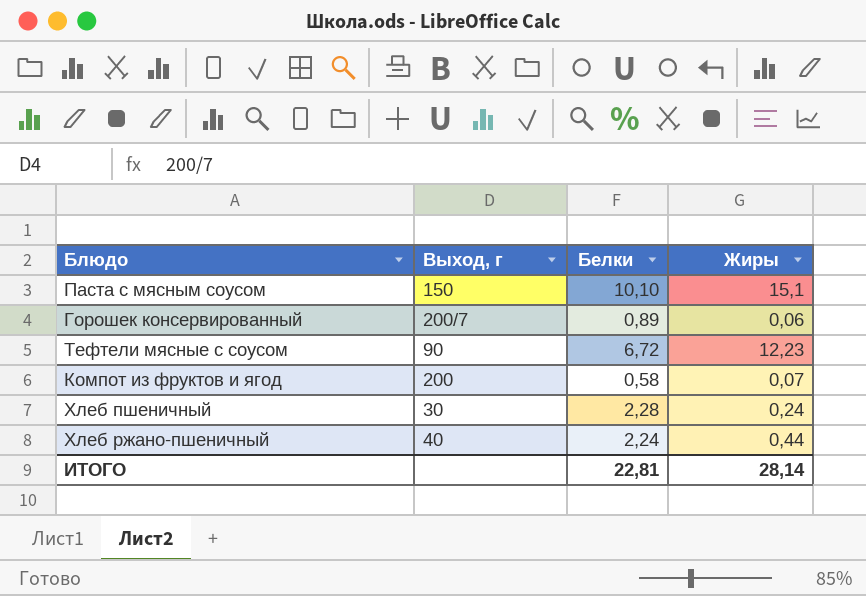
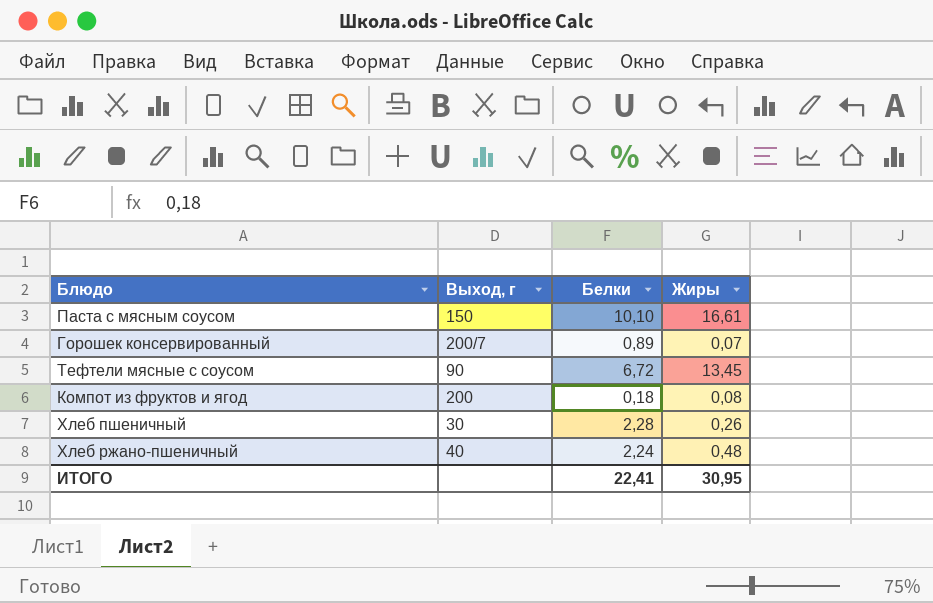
Паста с мясным соусом | Жиры: 15,1 -> 16,61
Горошек консервированный | Жиры: 0,06 -> 0,07
Тефтели мясные с соусом | Жиры: 12,23 -> 13,45
Компот из фруктов и ягод | Белки: 0,58 -> 0,18
Компот из фруктов и ягод | Жиры: 0,07 -> 0,08
Хлеб пшеничный | Жиры: 0,24 -> 0,26
Хлеб ржано-пшеничный | Жиры: 0,44 -> 0,48
ИТОГО | Белки: 22,81 -> 22,41
ИТОГО | Жиры: 28,14 -> 30,95

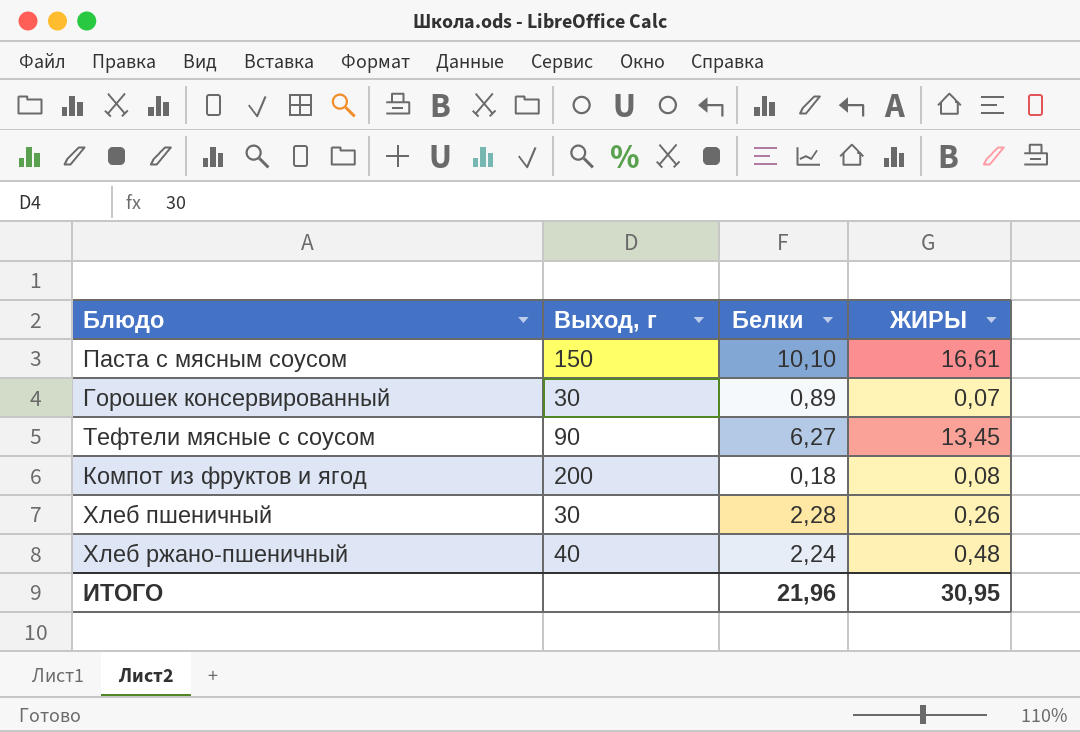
column name: Жиры -> ЖИРЫ
Горошек консервированный | Выход, г: 200/7 -> 30
Тефтели мясные с соусом | Белки: 6,72 -> 6,27
ИТОГО | Белки: 22,41 -> 21,96

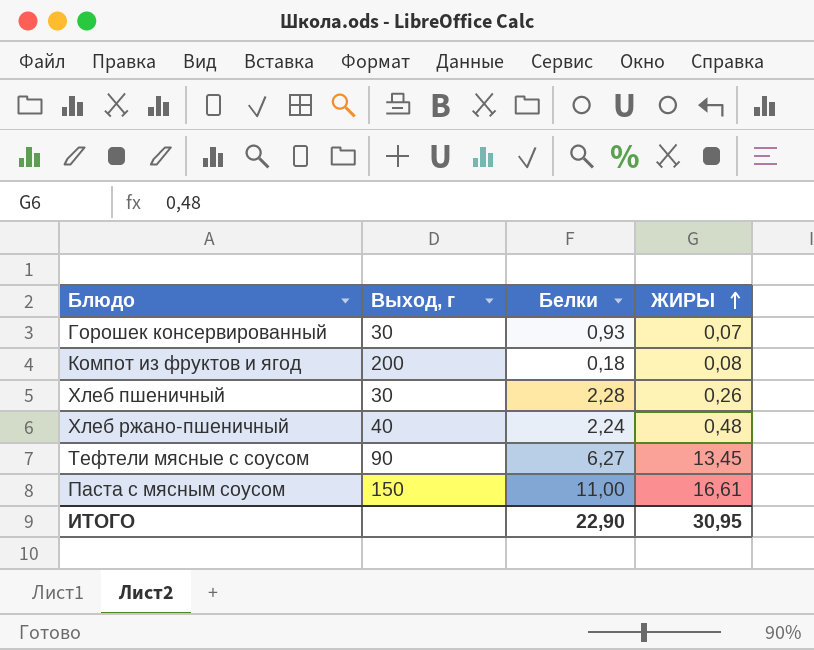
row order: none -> ЖИРЫ ascending
Горошек консервированный | Белки: 0,89 -> 0,93
Паста с мясным соусом | Белки: 10,10 -> 11,00
ИТОГО | Белки: 21,96 -> 22,90

